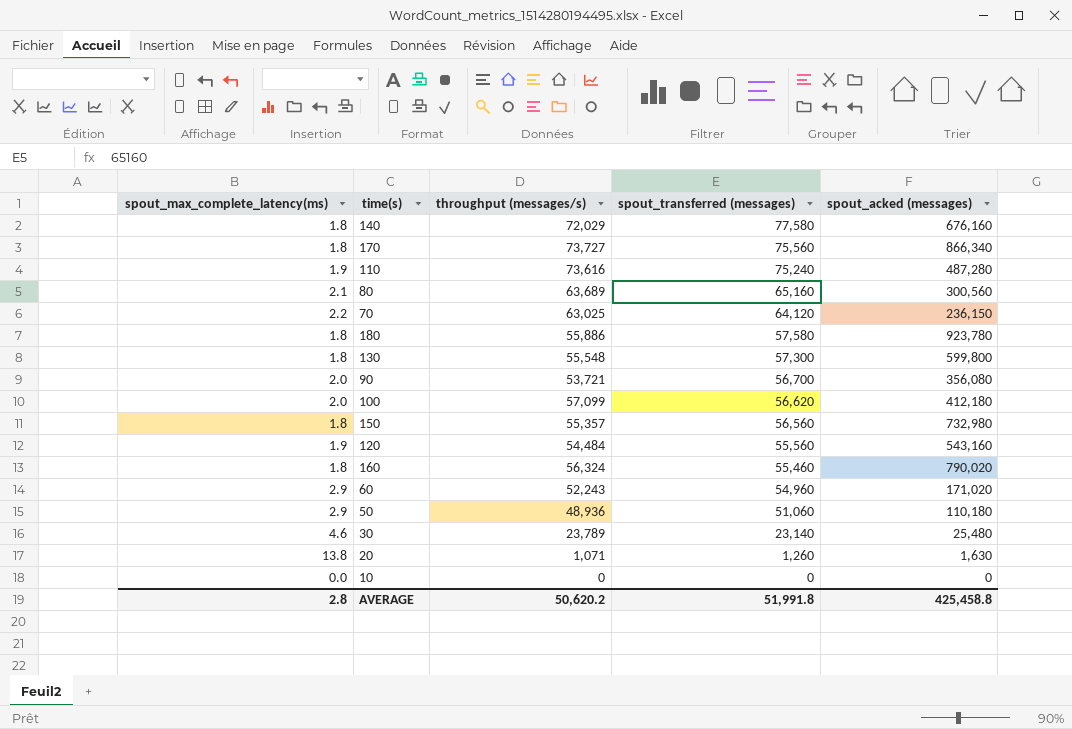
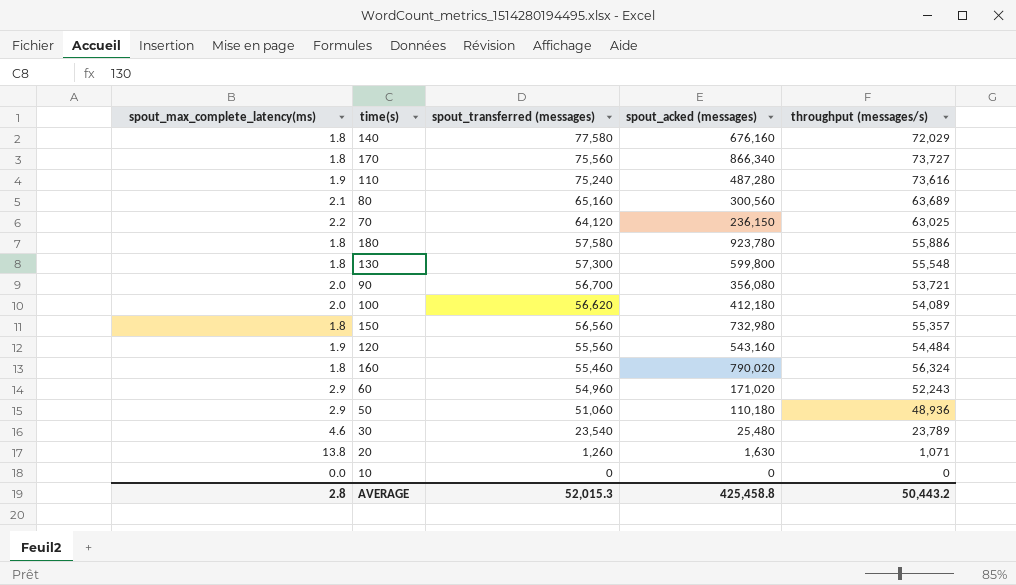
column throughput (messages/s) | position: 3 -> 5
100 | throughput (messages/s): 57,099 -> 54,089
30 | spout_transferred (messages): 23,140 -> 23,540
AVERAGE | spout_transferred (messages): 51,991.8 -> 52,015.3
AVERAGE | throughput (messages/s): 50,620.2 -> 50,443.2

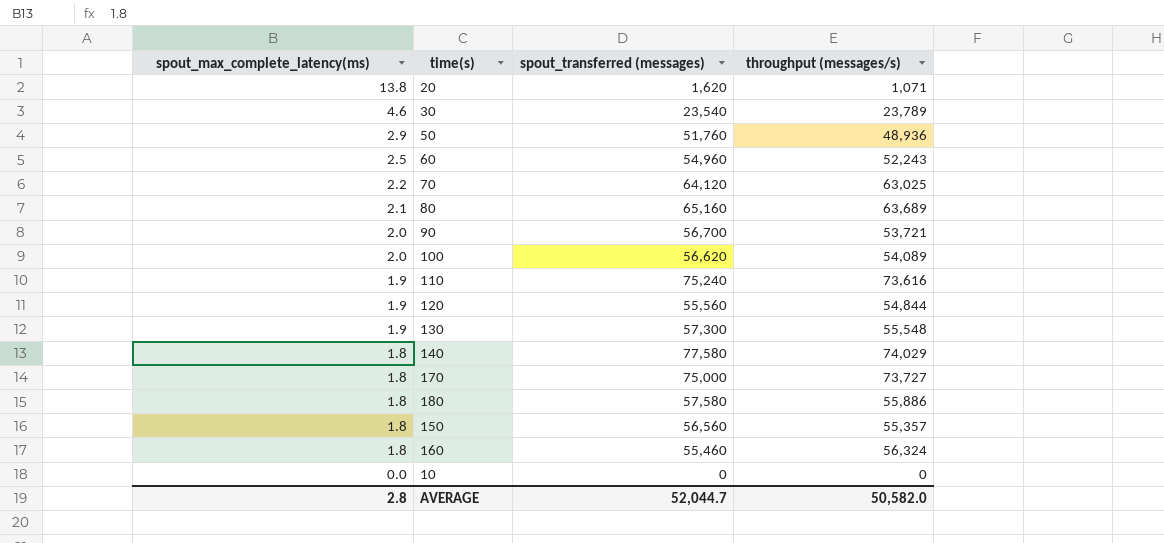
row order: spout_transferred (messages) descending -> spout_max_complete_latency(ms) descending
column spout_acked (messages) | position: 4 -> none
20 | spout_transferred (messages): 1,260 -> 1,620
50 | spout_transferred (messages): 51,060 -> 51,760
60 | spout_max_complete_latency(ms): 2.9 -> 2.5
120 | throughput (messages/s): 54,484 -> 54,844
130 | spout_max_complete_latency(ms): 1.8 -> 1.9
140 | throughput (messages/s): 72,029 -> 74,029
170 | spout_transferred (messages): 75,560 -> 75,000
AVERAGE | spout_transferred (messages): 52,015.3 -> 52,044.7
AVERAGE | throughput (messages/s): 50,443.2 -> 50,582.0

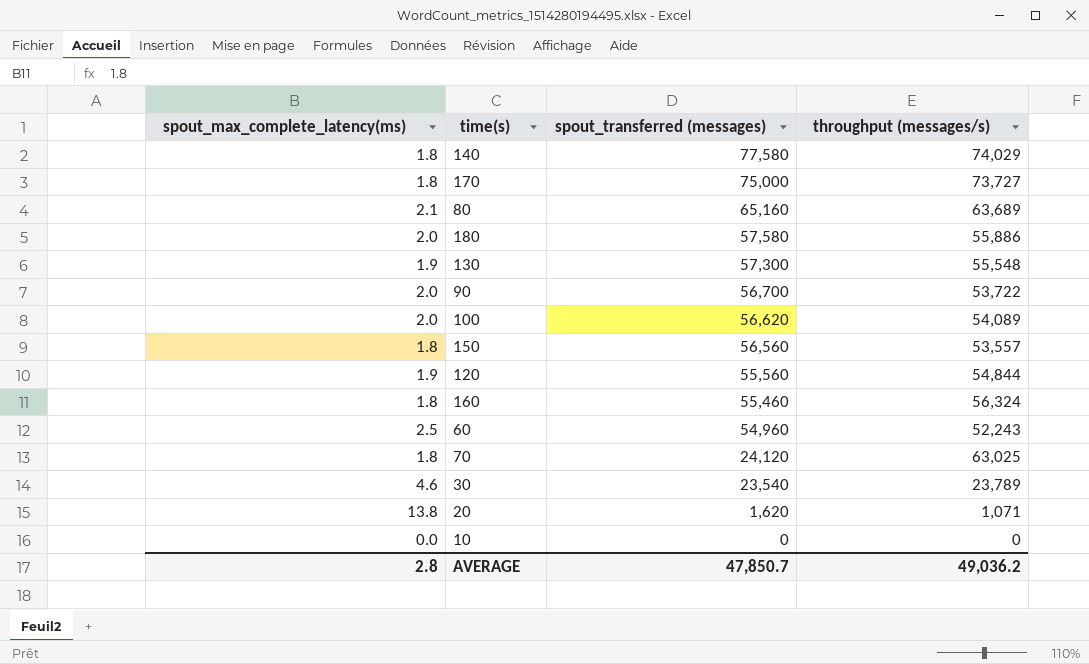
row order: spout_max_complete_latency(ms) descending -> spout_transferred (messages) descending
row 50: 2.9 | 51,760 | 48,936 -> none
row 110: 1.9 | 75,240 | 73,616 -> none
180 | spout_max_complete_latency(ms): 1.8 -> 2.0
90 | throughput (messages/s): 53,721 -> 53,722
150 | throughput (messages/s): 55,357 -> 53,557
70 | spout_max_complete_latency(ms): 2.2 -> 1.8
70 | spout_transferred (messages): 64,120 -> 24,120
AVERAGE | spout_transferred (messages): 52,044.7 -> 47,850.7
AVERAGE | throughput (messages/s): 50,582.0 -> 49,036.2

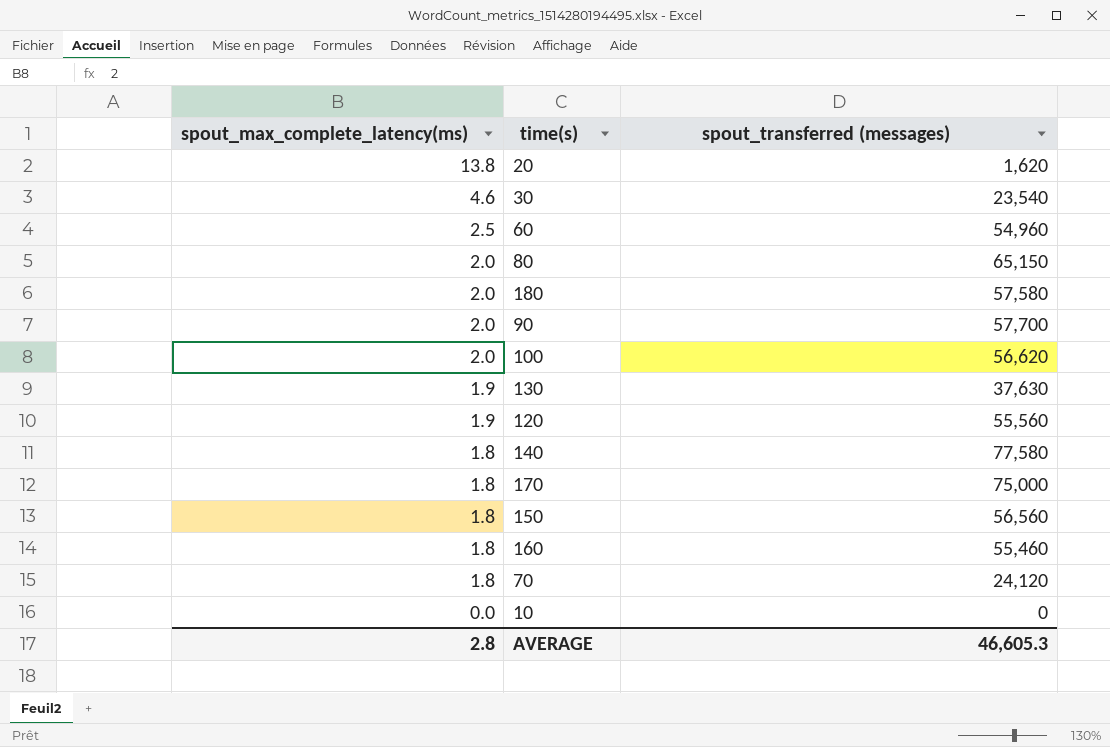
row order: spout_transferred (messages) descending -> spout_max_complete_latency(ms) descending
column throughput (messages/s) | position: 4 -> none
80 | spout_max_complete_latency(ms): 2.1 -> 2.0
80 | spout_transferred (messages): 65,160 -> 65,150
90 | spout_transferred (messages): 56,700 -> 57,700
130 | spout_transferred (messages): 57,300 -> 37,630
AVERAGE | spout_transferred (messages): 47,850.7 -> 46,605.3

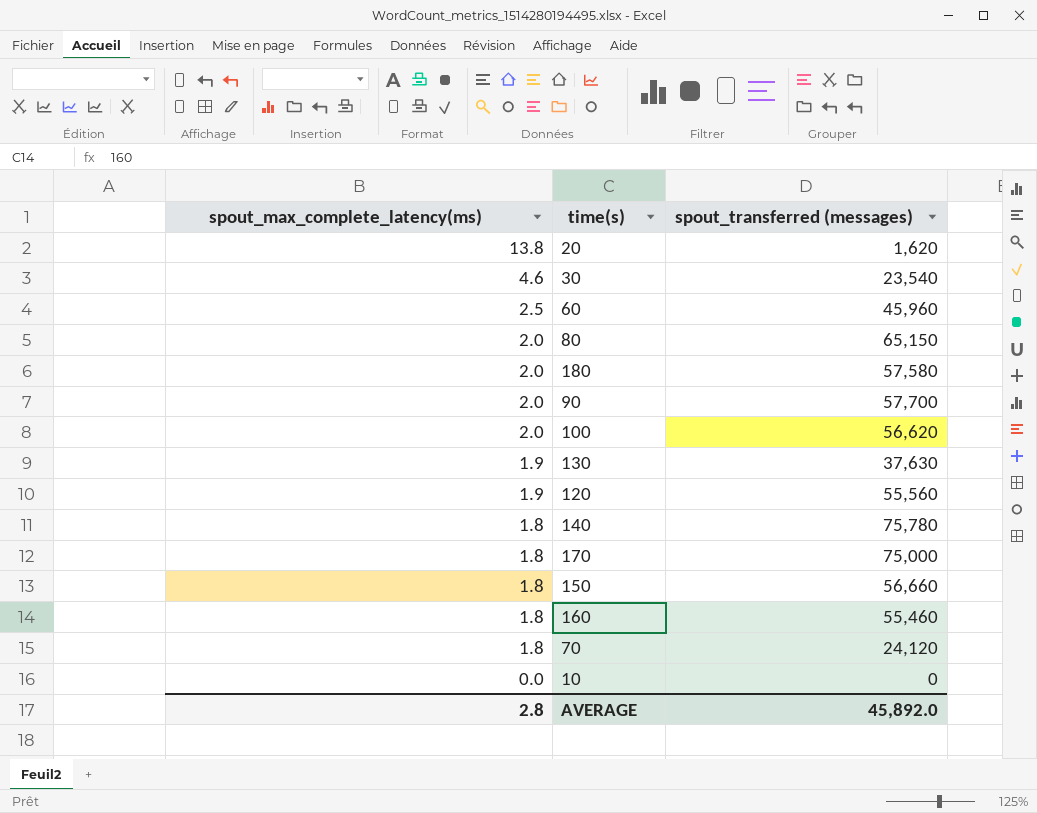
60 | spout_transferred (messages): 54,960 -> 45,960
140 | spout_transferred (messages): 77,580 -> 75,780
150 | spout_transferred (messages): 56,560 -> 56,660
AVERAGE | spout_transferred (messages): 46,605.3 -> 45,892.0

